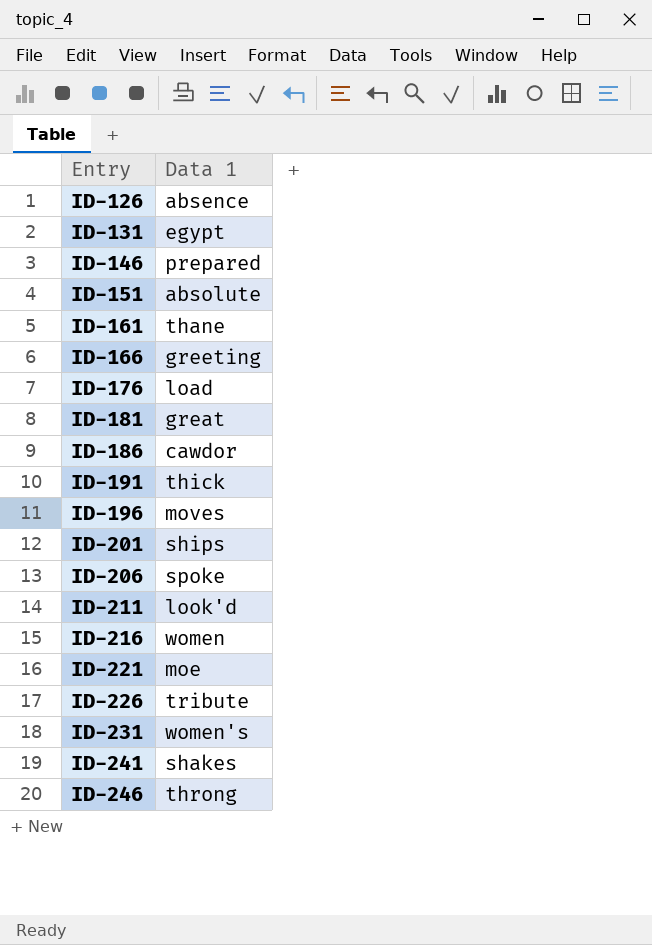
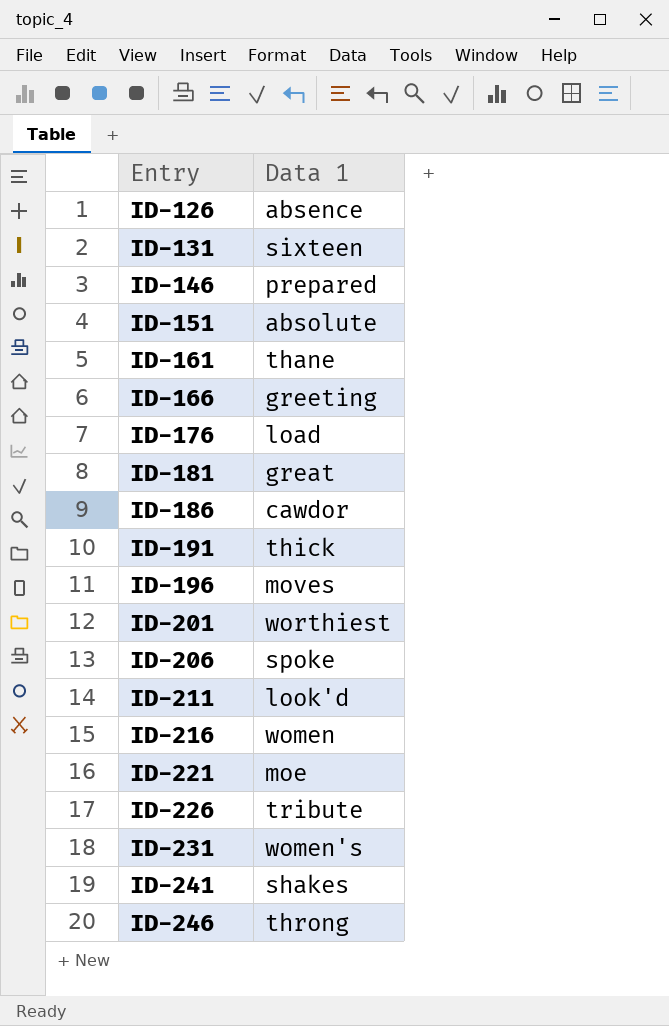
ID-131 | Data 1: egypt -> sixteen
ID-201 | Data 1: ships -> worthiest

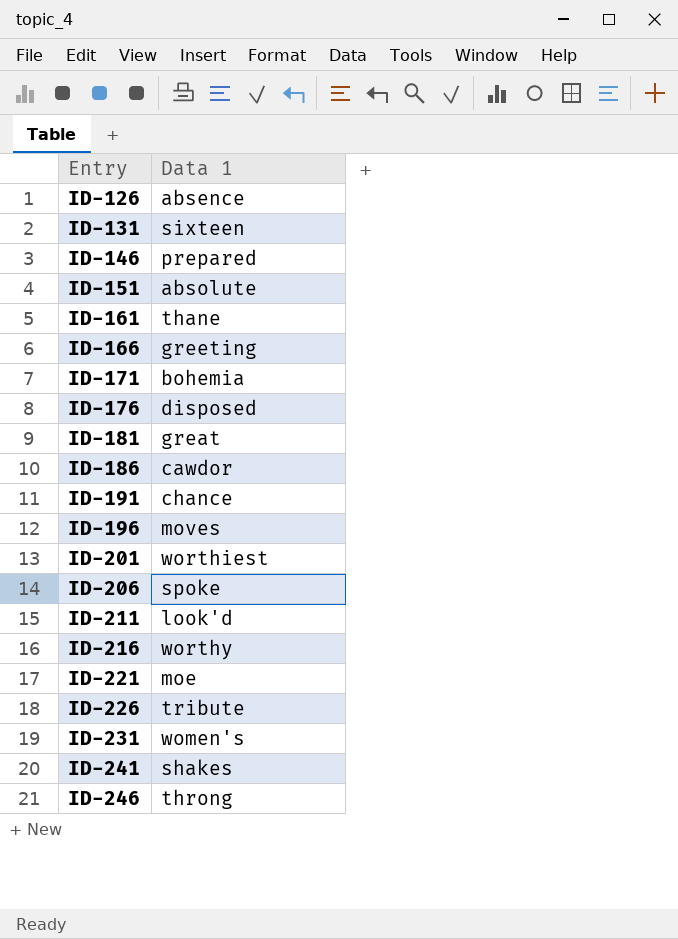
row ID-171: none -> bohemia
ID-176 | Data 1: load -> disposed
ID-191 | Data 1: thick -> chance
ID-216 | Data 1: women -> worthy

